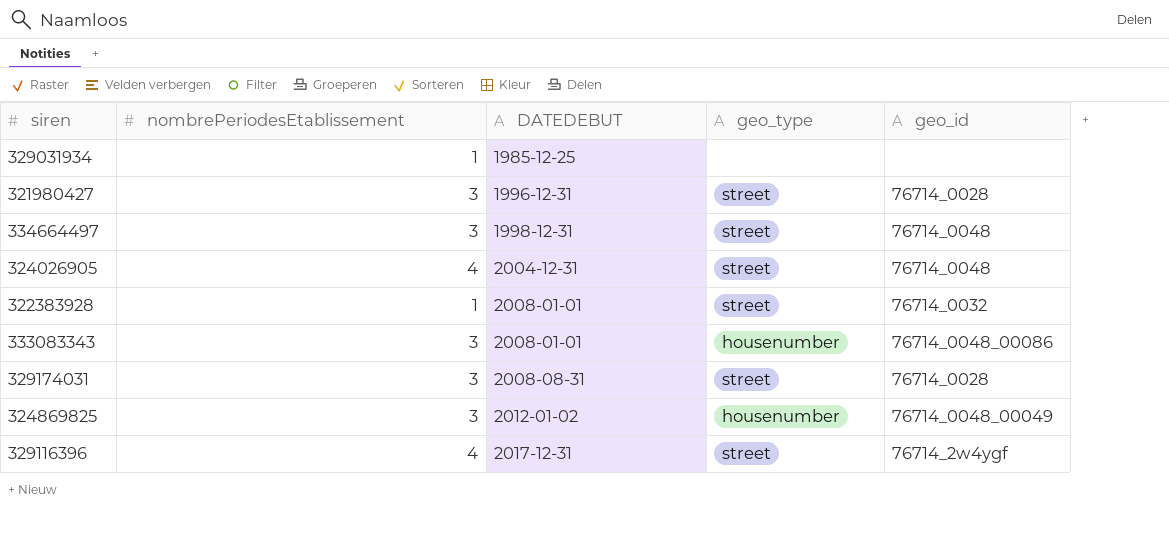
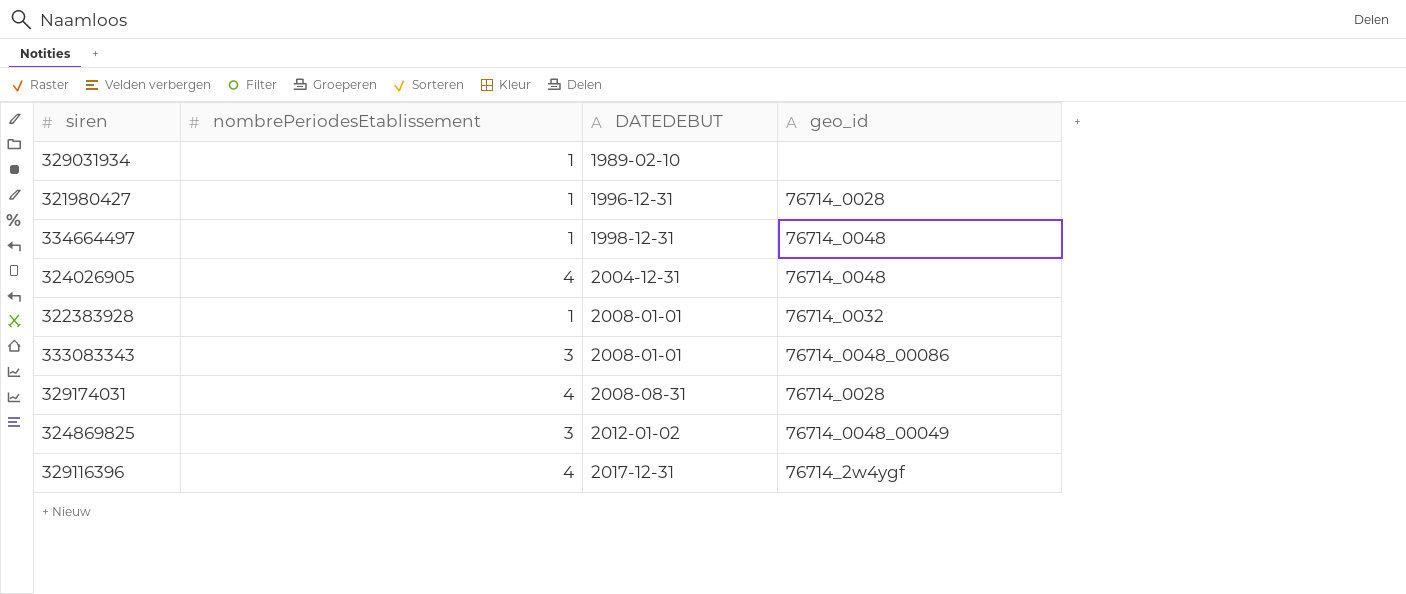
column geo_type | position: 4 -> none
329031934 | DATEDEBUT: 1985-12-25 -> 1989-02-10
321980427 | nombrePeriodesEtablissement: 3 -> 1
334664497 | nombrePeriodesEtablissement: 3 -> 1
329174031 | nombrePeriodesEtablissement: 3 -> 4

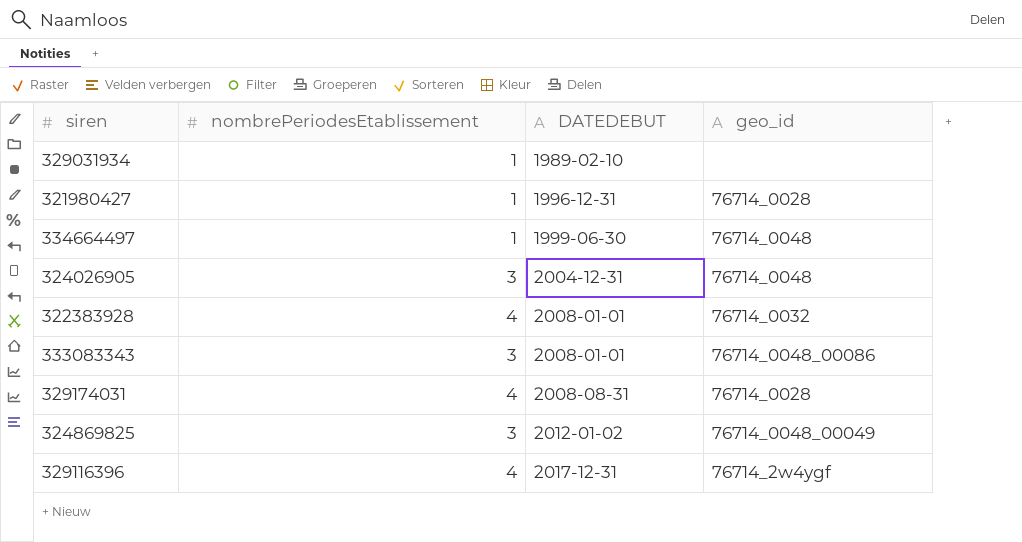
334664497 | DATEDEBUT: 1998-12-31 -> 1999-06-30
324026905 | nombrePeriodesEtablissement: 4 -> 3
322383928 | nombrePeriodesEtablissement: 1 -> 4

